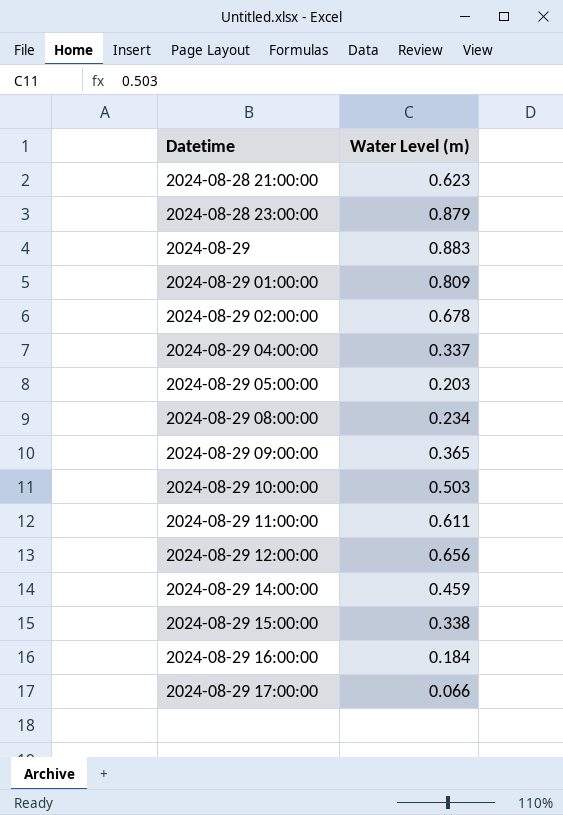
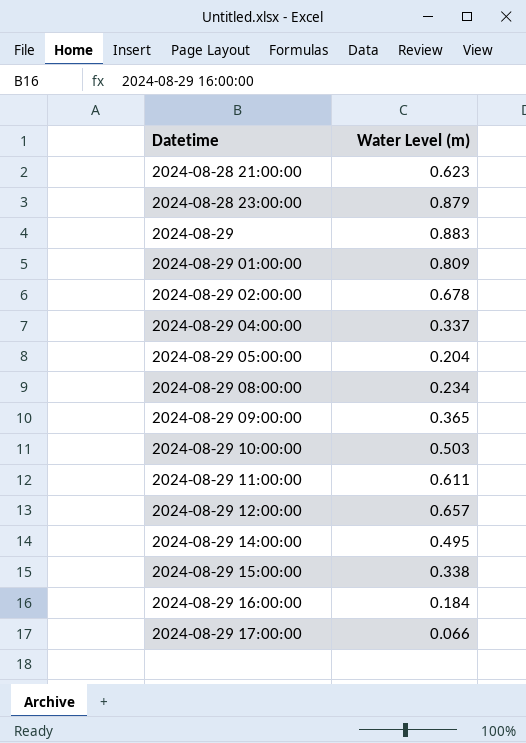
2024-08-29 05:00:00 | Water Level (m): 0.203 -> 0.204
2024-08-29 12:00:00 | Water Level (m): 0.656 -> 0.657
2024-08-29 14:00:00 | Water Level (m): 0.459 -> 0.495

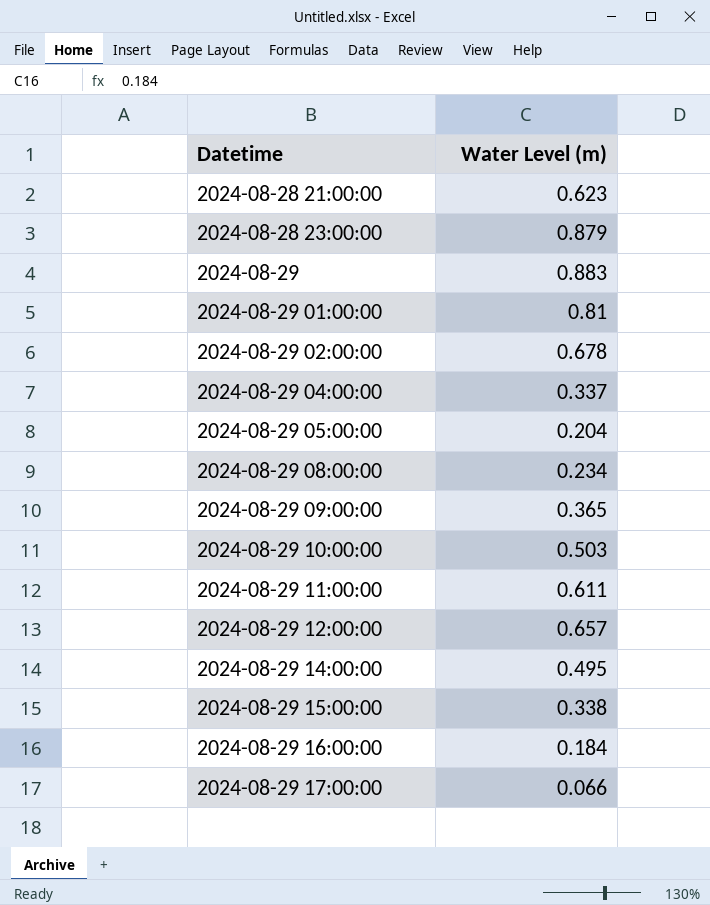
2024-08-29 01:00:00 | Water Level (m): 0.809 -> 0.81

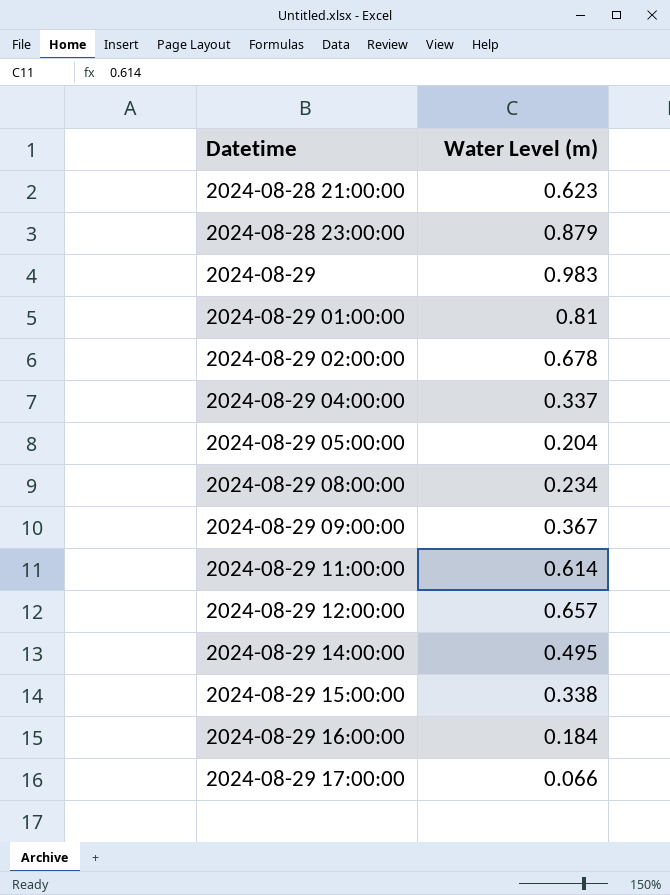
row 2024-08-29 10:00:00: 0.503 -> none
2024-08-29 | Water Level (m): 0.883 -> 0.983
2024-08-29 09:00:00 | Water Level (m): 0.365 -> 0.367
2024-08-29 11:00:00 | Water Level (m): 0.611 -> 0.614

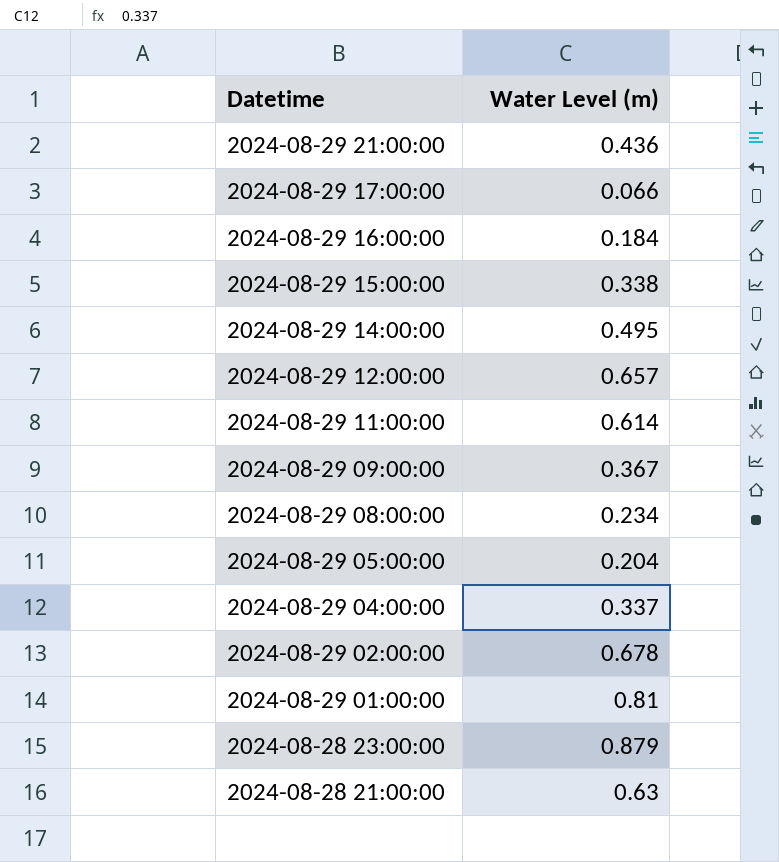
row order: Datetime ascending -> Datetime descending
row 2024-08-29: 0.983 -> none
row 2024-08-29 21:00:00: none -> 0.436
2024-08-28 21:00:00 | Water Level (m): 0.623 -> 0.63

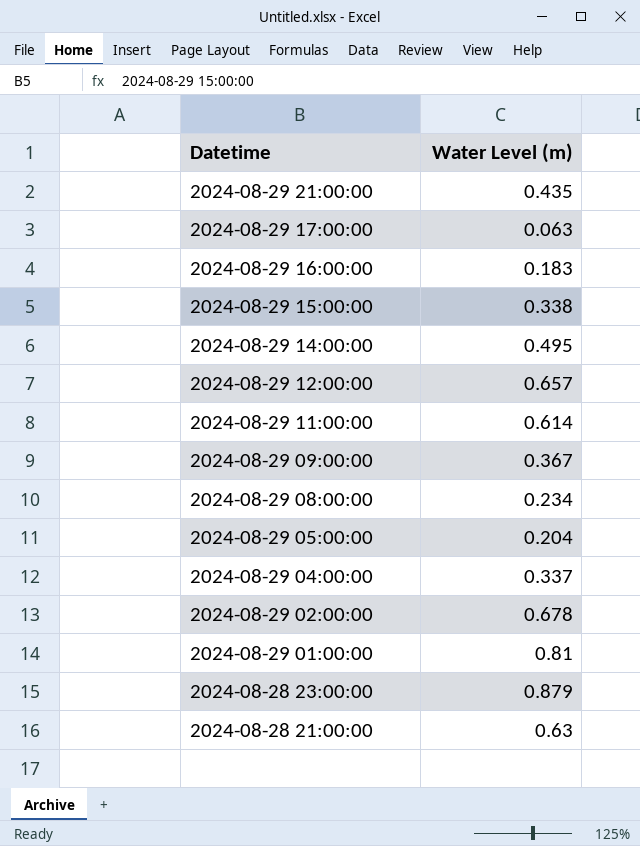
2024-08-29 21:00:00 | Water Level (m): 0.436 -> 0.435
2024-08-29 17:00:00 | Water Level (m): 0.066 -> 0.063
2024-08-29 16:00:00 | Water Level (m): 0.184 -> 0.183

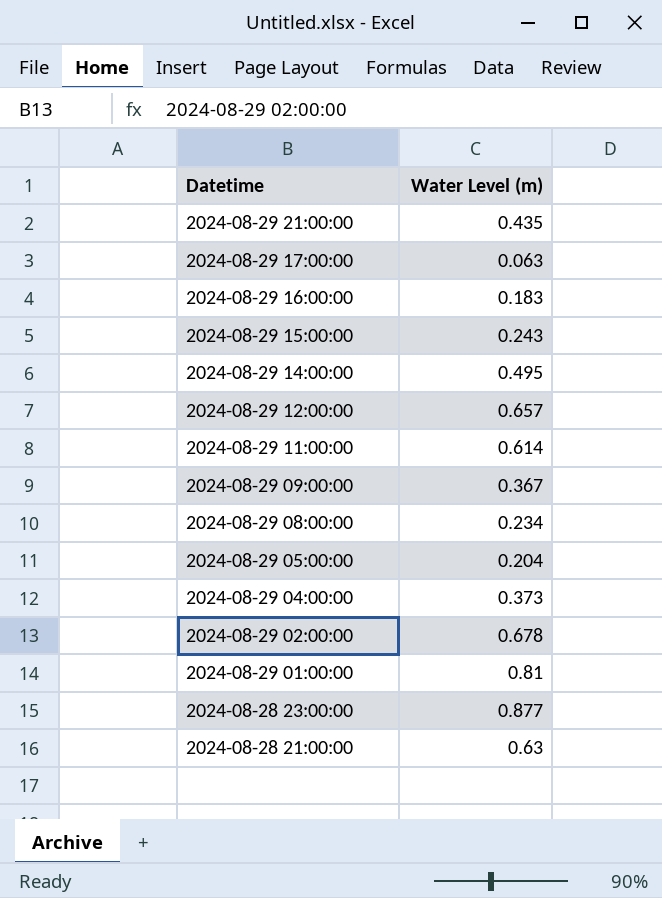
2024-08-29 15:00:00 | Water Level (m): 0.338 -> 0.243
2024-08-29 04:00:00 | Water Level (m): 0.337 -> 0.373
2024-08-28 23:00:00 | Water Level (m): 0.879 -> 0.877

